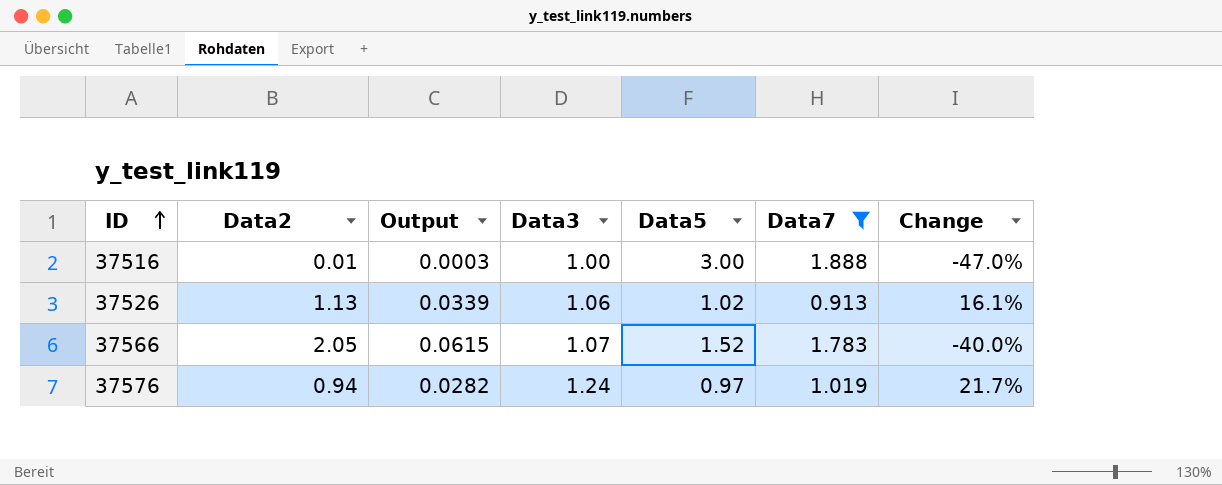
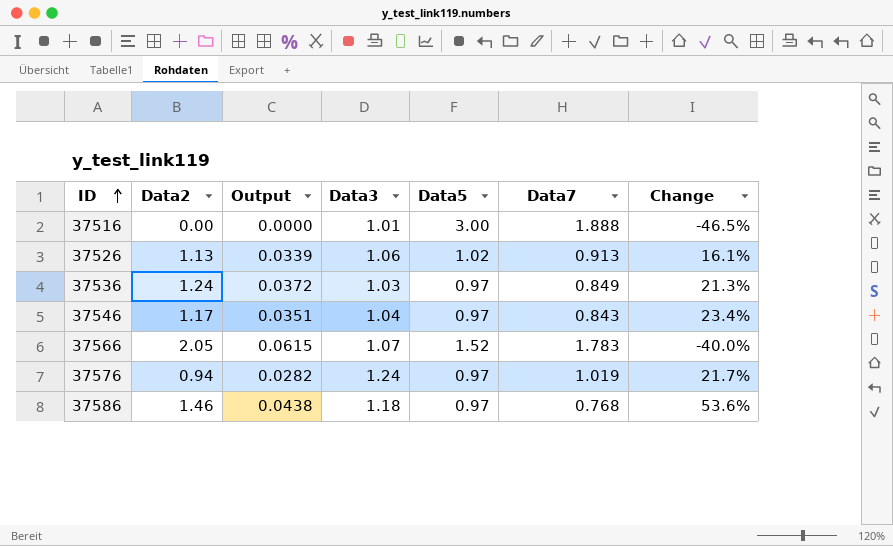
filter: Data7 >= 0.913 -> none
37516 | Data2: 0.01 -> 0.00
37516 | Output: 0.0003 -> 0.0000
37516 | Data3: 1.00 -> 1.01
37516 | Change: -47.0% -> -46.5%

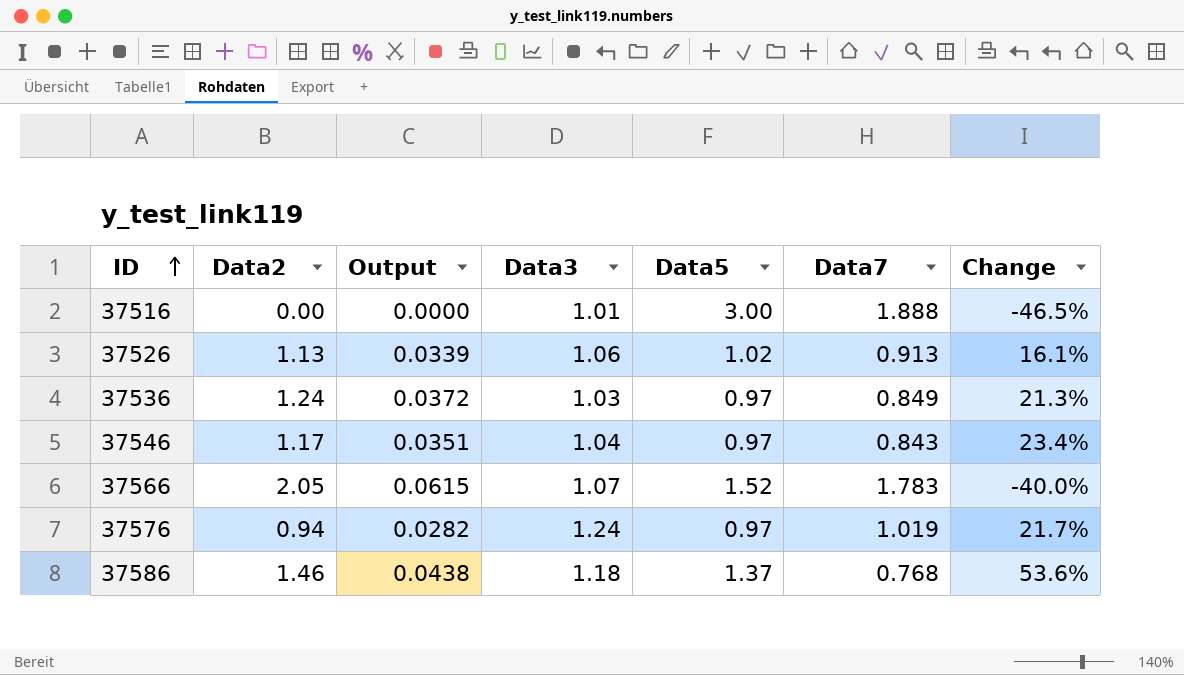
37586 | Data5: 0.97 -> 1.37

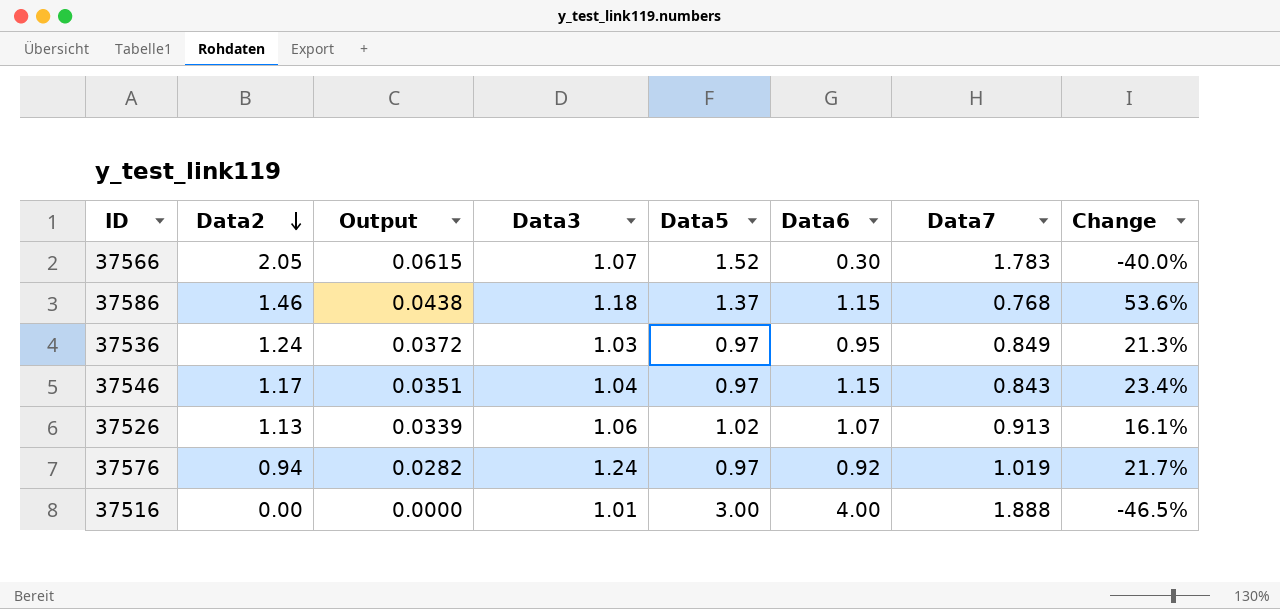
row order: ID ascending -> Data2 descending
column Data6 | position: none -> 6

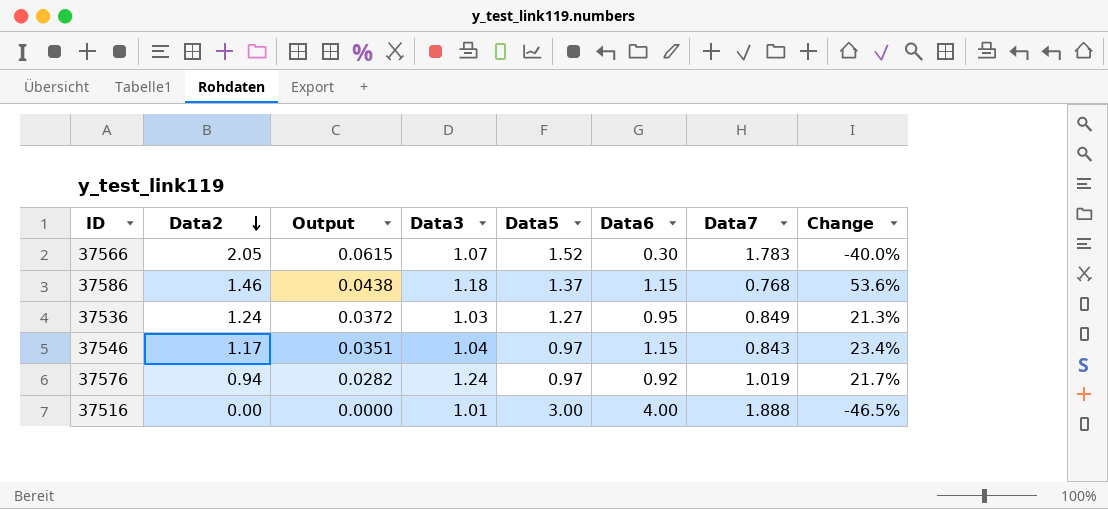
row 37526: 1.13 | 0.0339 | 1.06 | 1.02 | 1.07 | 0.913 | 16.1% -> none
37536 | Data5: 0.97 -> 1.27

